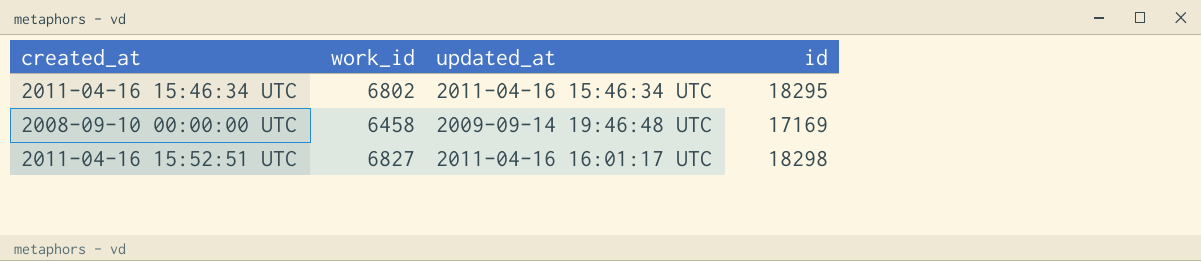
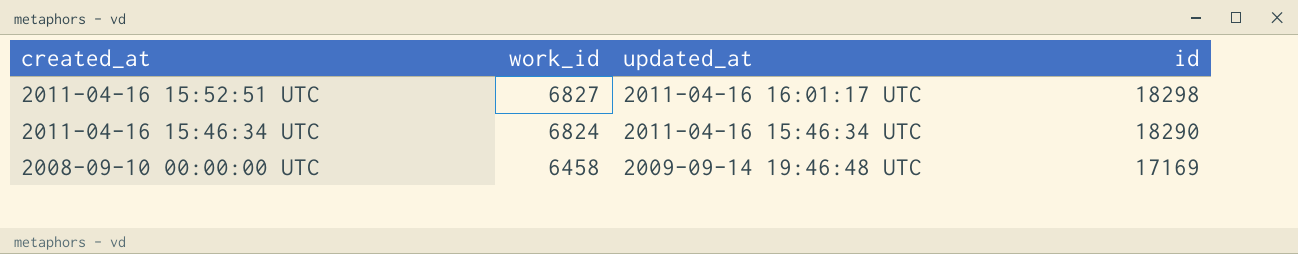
row order: none -> created_at descending
2011-04-16 15:46:34 UTC | work_id: 6802 -> 6824
2011-04-16 15:46:34 UTC | id: 18295 -> 18290

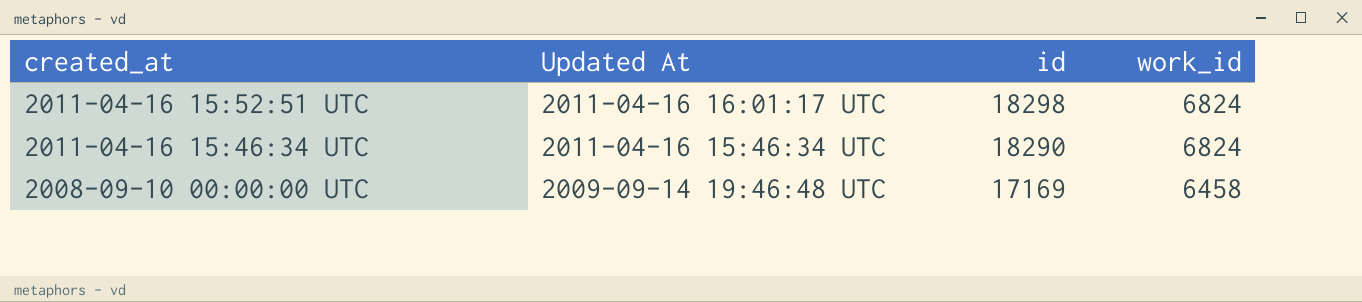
column name: updated_at -> Updated At
column work_id | position: 2 -> 4
2011-04-16 15:52:51 UTC | work_id: 6827 -> 6824

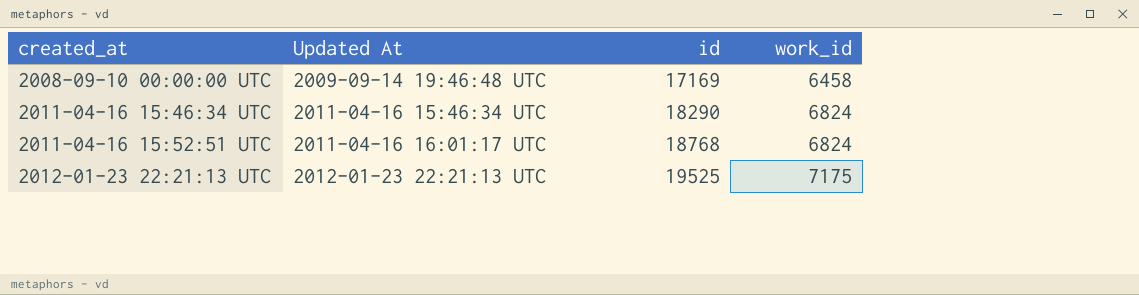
row order: created_at descending -> created_at ascending
2011-04-16 15:52:51 UTC | id: 18298 -> 18768
row 2012-01-23 22:21:13 UTC: none -> 2012-01-23 22:21:13 UTC | 19525 | 7175

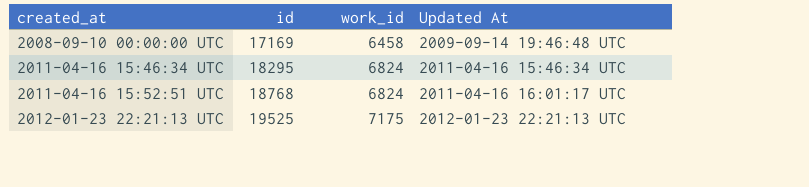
column Updated At | position: 2 -> 4
2011-04-16 15:46:34 UTC | id: 18290 -> 18295

